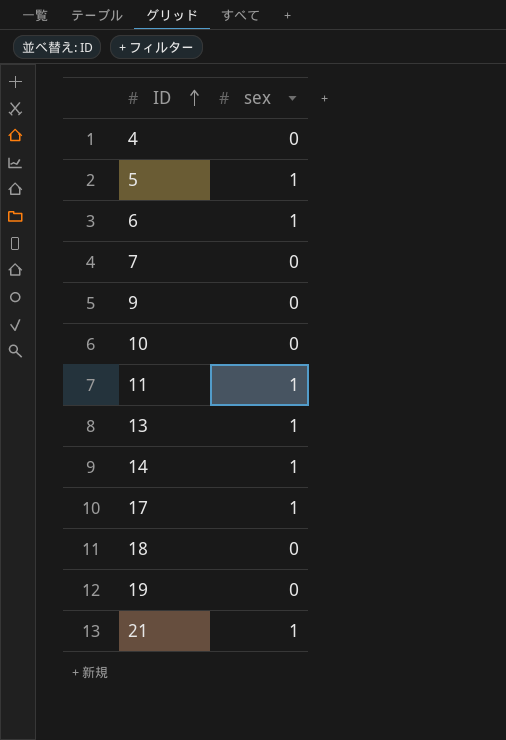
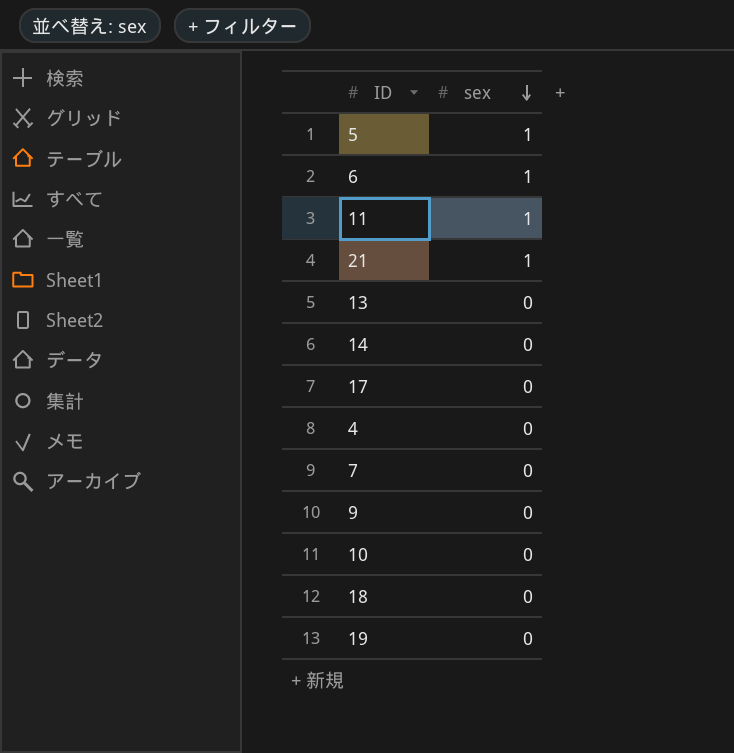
row order: ID ascending -> sex descending
13 | sex: 1 -> 0
14 | sex: 1 -> 0
17 | sex: 1 -> 0

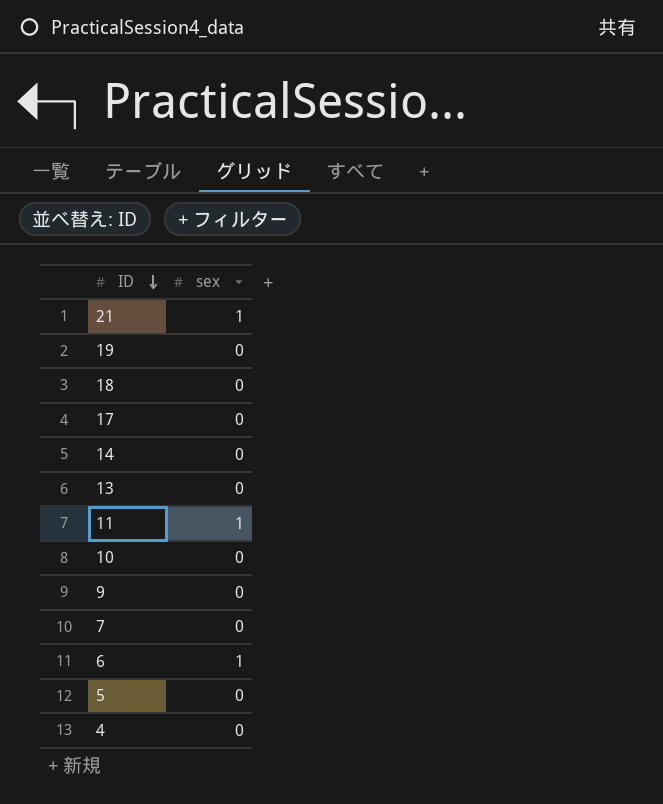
row order: sex descending -> ID descending
5 | sex: 1 -> 0

